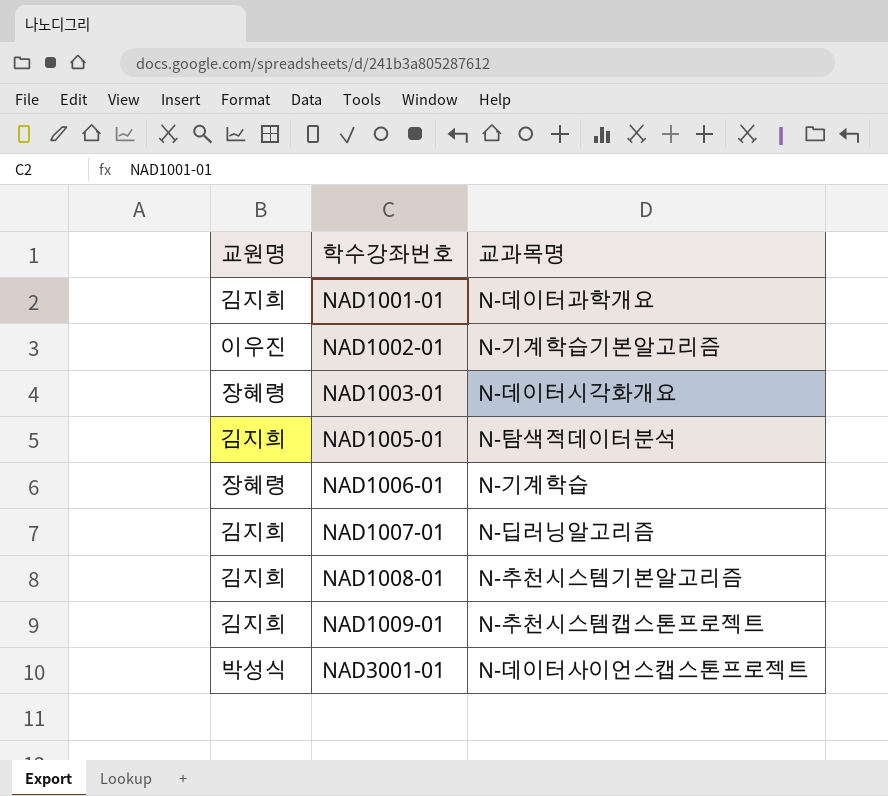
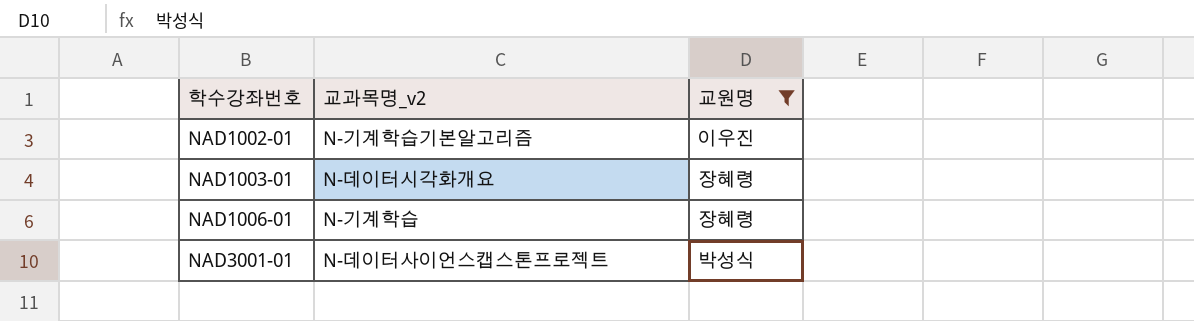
filter: none -> 교원명 != 김지희
column name: 교과목명 -> 교과목명_v2
column 교원명 | position: 1 -> 3

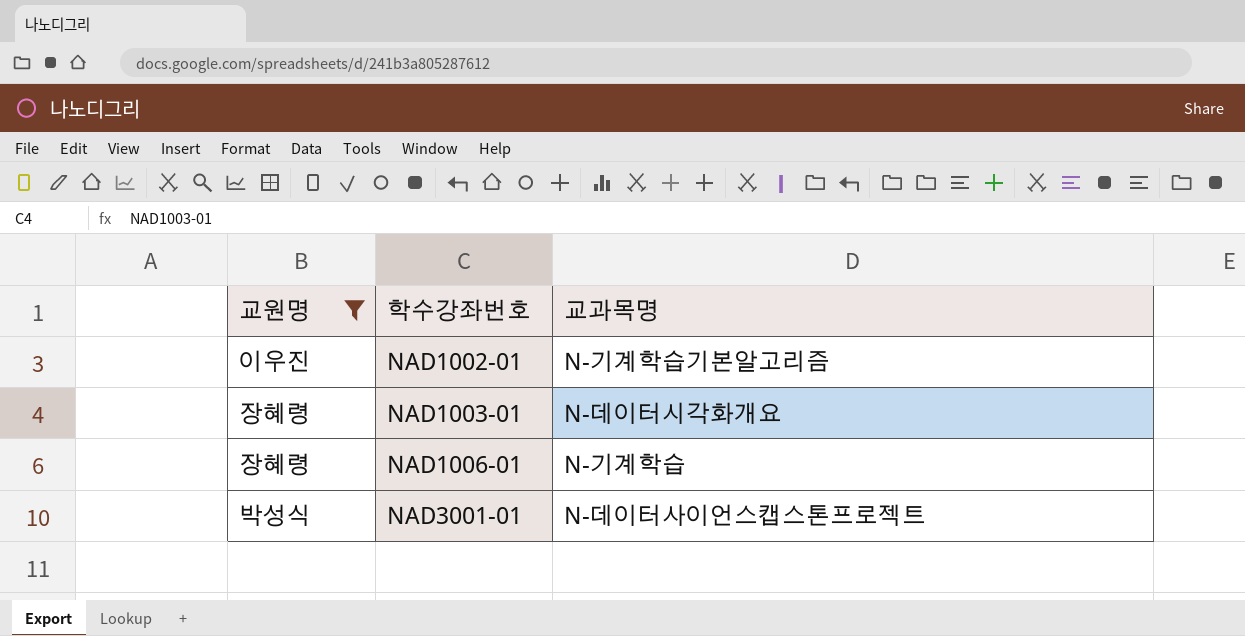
column 교원명 | position: 3 -> 1
column name: 교과목명_v2 -> 교과목명

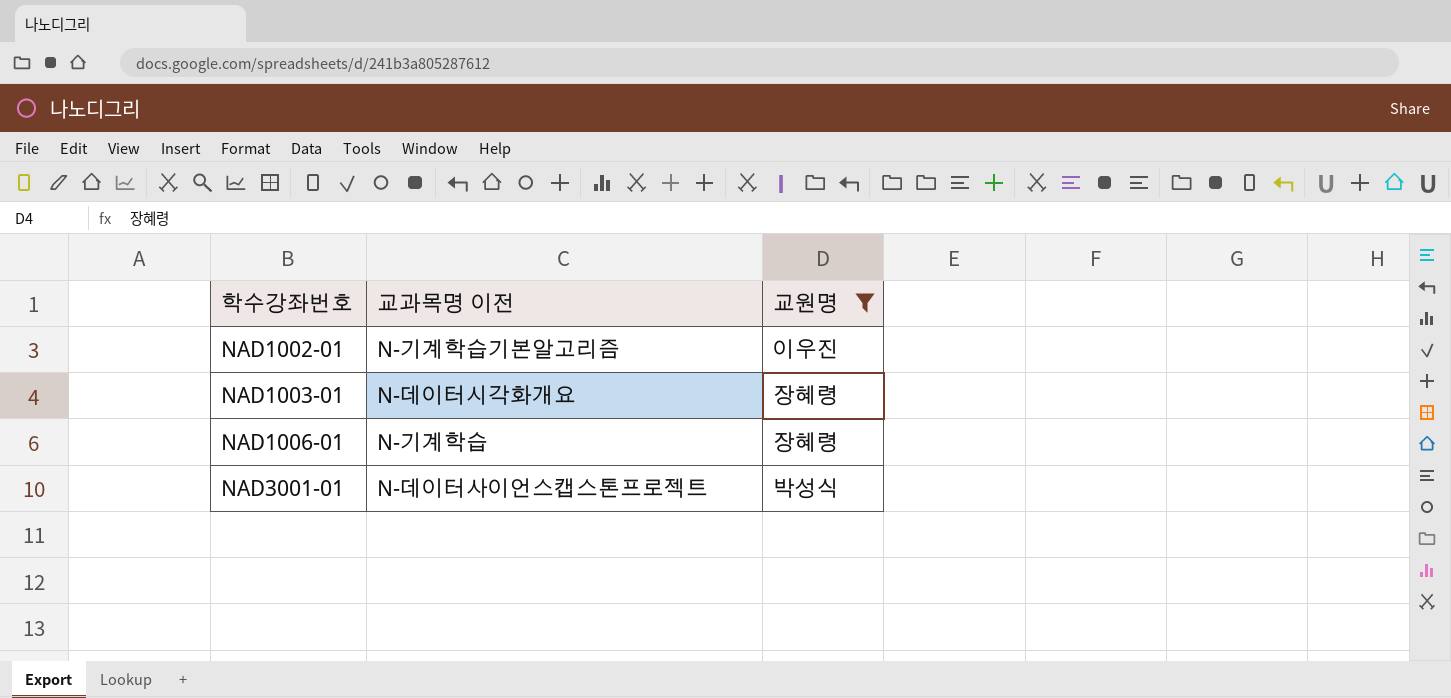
column name: 교과목명 -> 교과목명 이전
column 교원명 | position: 1 -> 3

